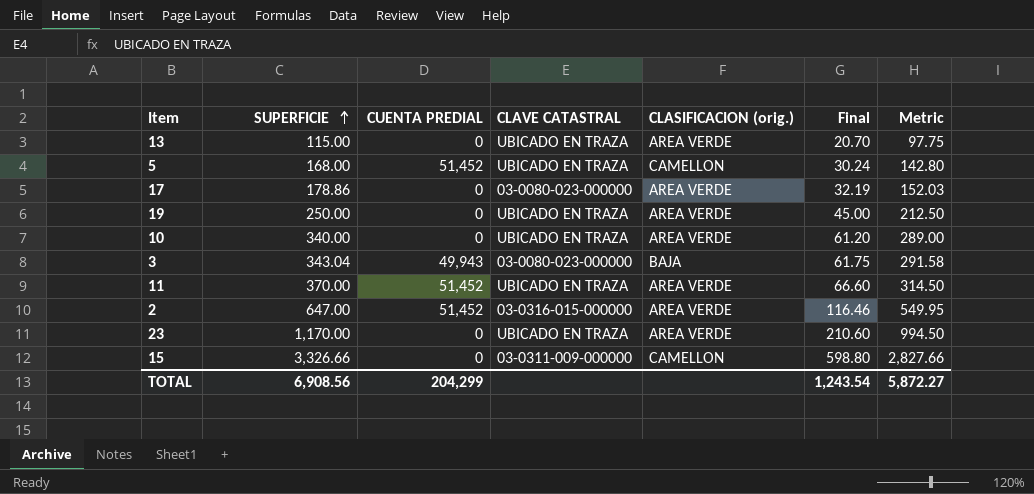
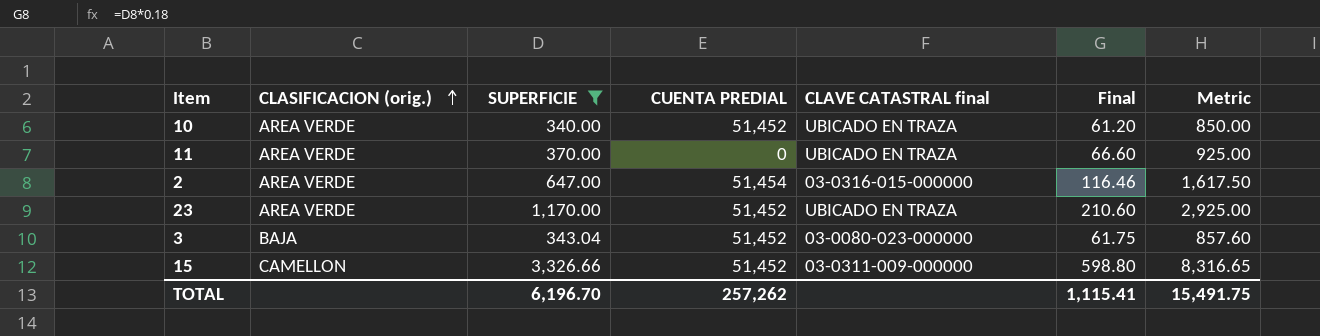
filter: none -> SUPERFICIE >= 340.00
row order: SUPERFICIE ascending -> CLASIFICACION (orig.) ascending
column CLASIFICACION (orig.) | position: 5 -> 2
column name: CLAVE CATASTRAL -> CLAVE CATASTRAL final
column Metric | formula: [SUPERFICIE] * 0.85 -> [SUPERFICIE] * 2.5
10 | CUENTA PREDIAL: 0 -> 51,452
11 | CUENTA PREDIAL: 51,452 -> 0
2 | CUENTA PREDIAL: 51,452 -> 51,454
23 | CUENTA PREDIAL: 0 -> 51,452
3 | CUENTA PREDIAL: 49,943 -> 51,452
15 | CUENTA PREDIAL: 0 -> 51,452
TOTAL | SUPERFICIE: 6,908.56 -> 6,196.70
TOTAL | CUENTA PREDIAL: 204,299 -> 257,262
TOTAL | Final: 1,243.54 -> 1,115.41
TOTAL | Metric: 5,872.27 -> 15,491.75

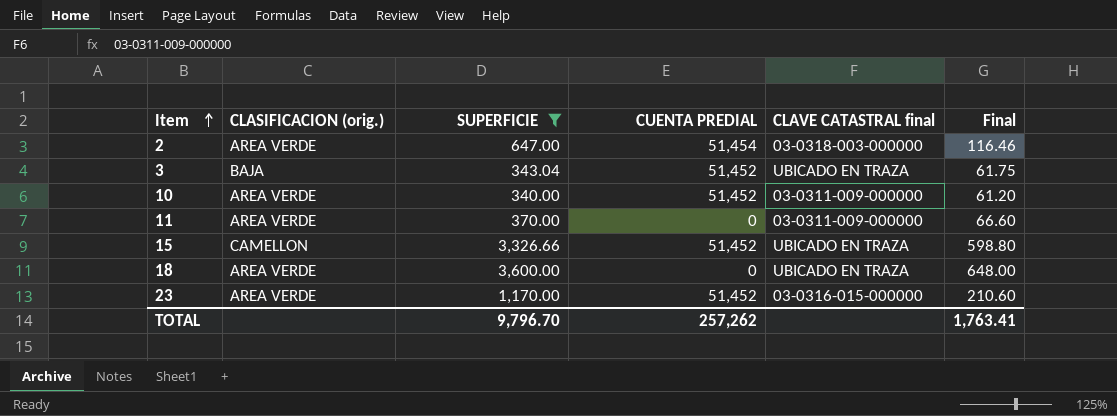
row order: CLASIFICACION (orig.) ascending -> Item ascending
column Metric | formula: [SUPERFICIE] * 2.5 -> none
2 | CLAVE CATASTRAL final: 03-0316-015-000000 -> 03-0318-003-000000
3 | CLAVE CATASTRAL final: 03-0080-023-000000 -> UBICADO EN TRAZA
10 | CLAVE CATASTRAL final: UBICADO EN TRAZA -> 03-0311-009-000000
11 | CLAVE CATASTRAL final: UBICADO EN TRAZA -> 03-0311-009-000000
15 | CLAVE CATASTRAL final: 03-0311-009-000000 -> UBICADO EN TRAZA
row 18: none -> AREA VERDE | 3,600.00 | 0 | UBICADO EN TRAZA | 648.00
23 | CLAVE CATASTRAL final: UBICADO EN TRAZA -> 03-0316-015-000000
TOTAL | SUPERFICIE: 6,196.70 -> 9,796.70
TOTAL | Final: 1,115.41 -> 1,763.41

